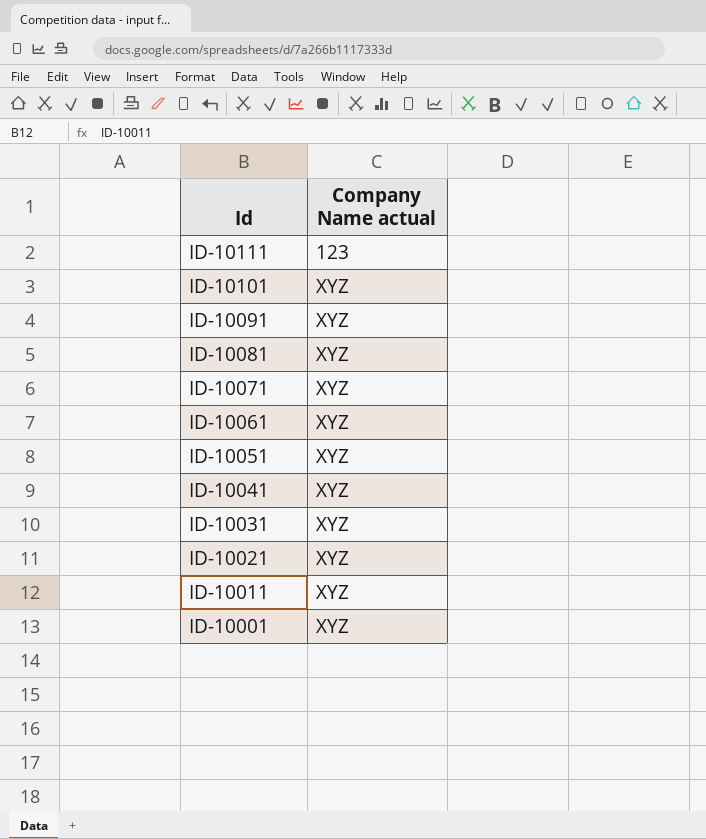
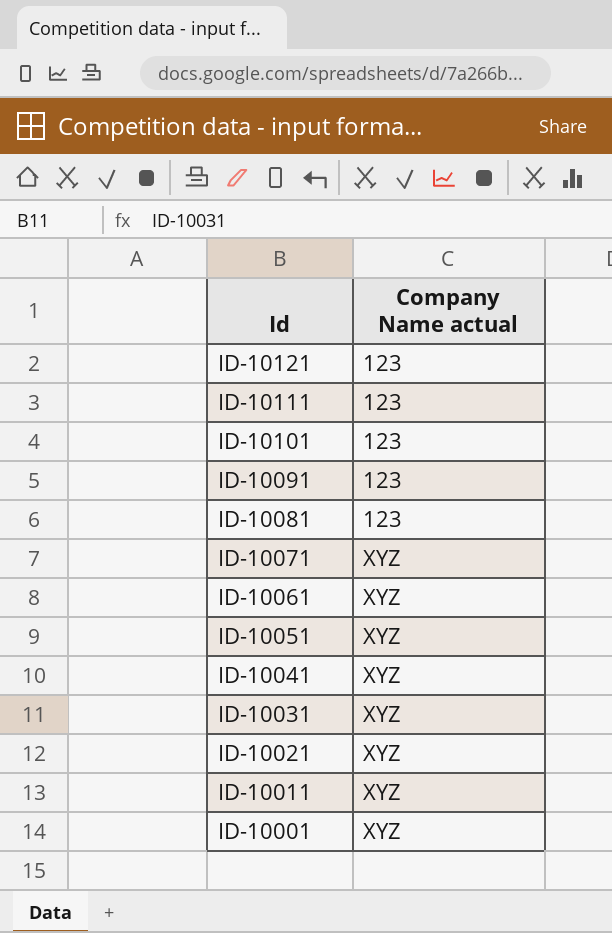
row ID-10121: none -> 123
ID-10101 | Company Name actual: XYZ -> 123
ID-10091 | Company Name actual: XYZ -> 123
ID-10081 | Company Name actual: XYZ -> 123

